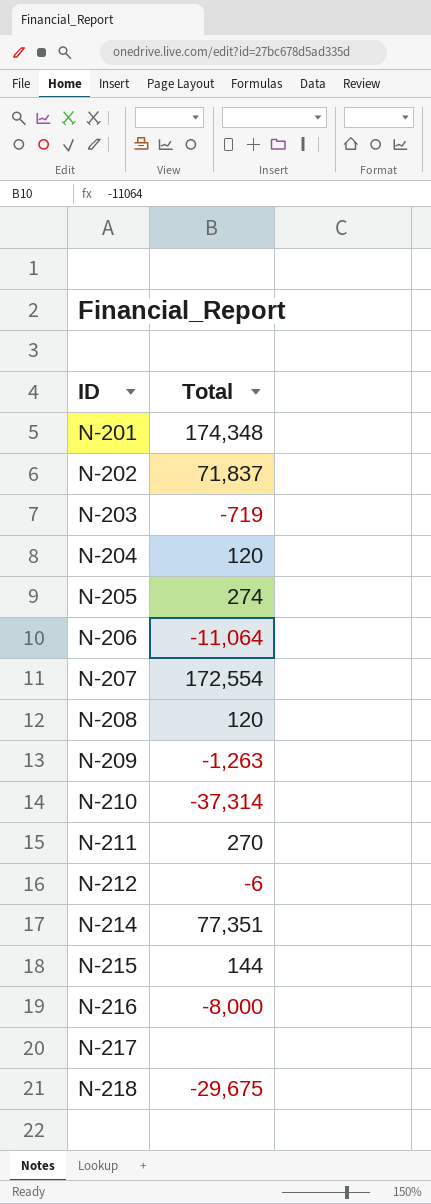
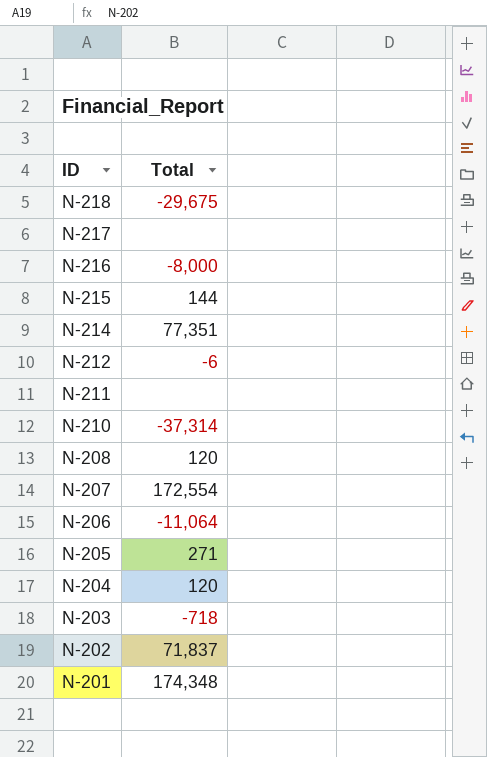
row order: ID ascending -> ID descending
row N-209: -1,263 -> none
N-211 | Total: 270 -> none
N-205 | Total: 274 -> 271
N-203 | Total: -719 -> -718

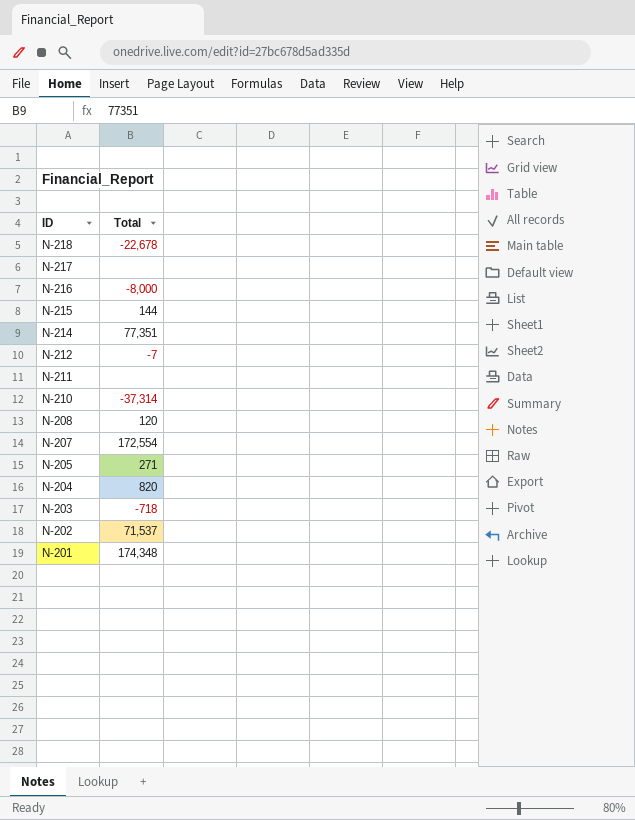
row N-206: -11,064 -> none
N-218 | Total: -29,675 -> -22,678
N-212 | Total: -6 -> -7
N-204 | Total: 120 -> 820
N-202 | Total: 71,837 -> 71,537

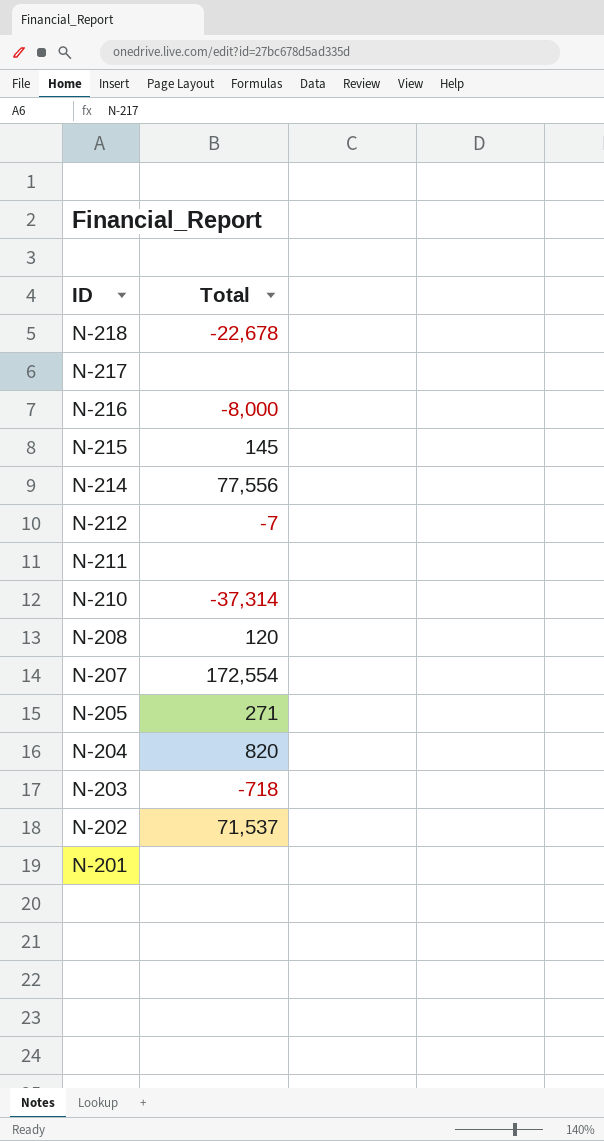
N-215 | Total: 144 -> 145
N-214 | Total: 77,351 -> 77,556
N-201 | Total: 174,348 -> none

